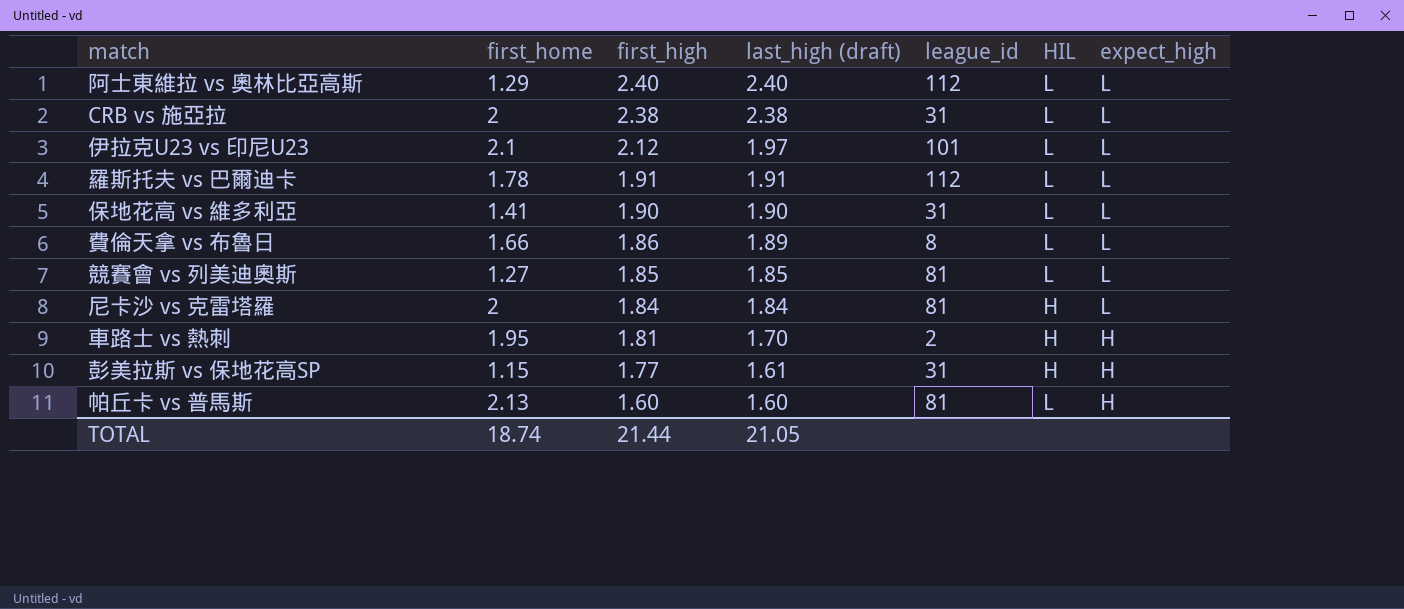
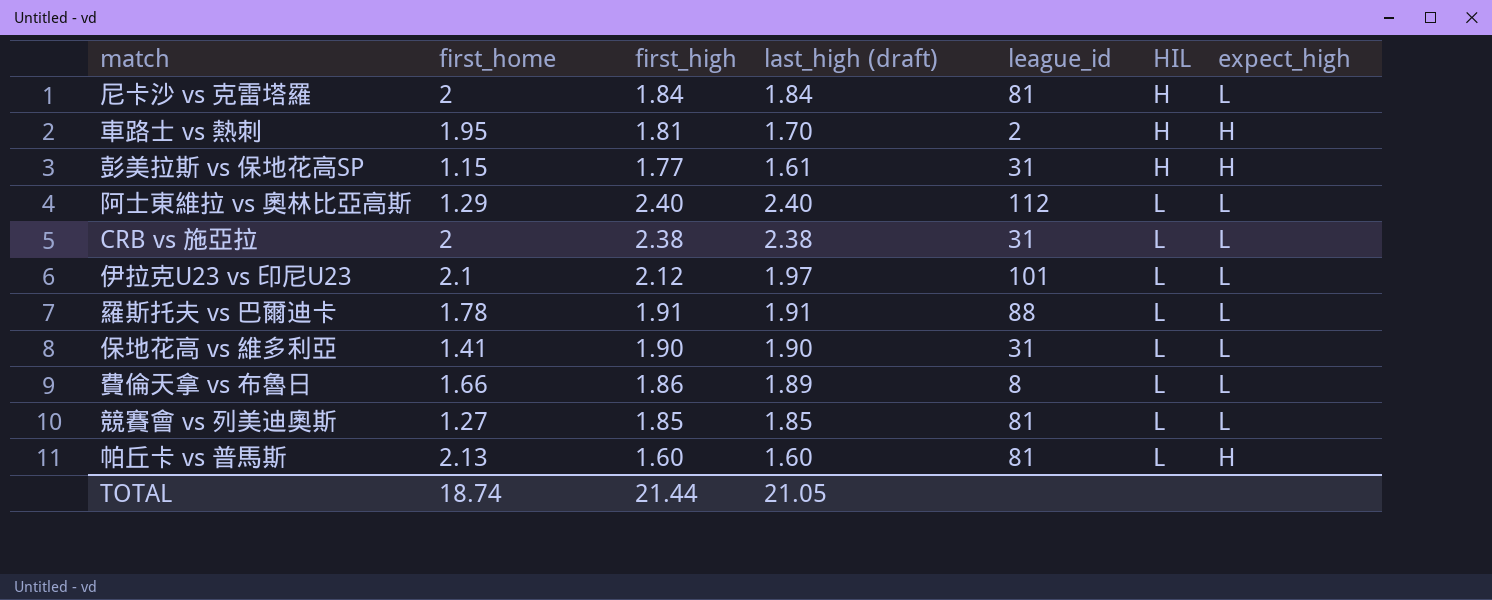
row order: first_high descending -> HIL ascending
羅斯托夫 vs 巴爾迪卡 | league_id: 112 -> 88

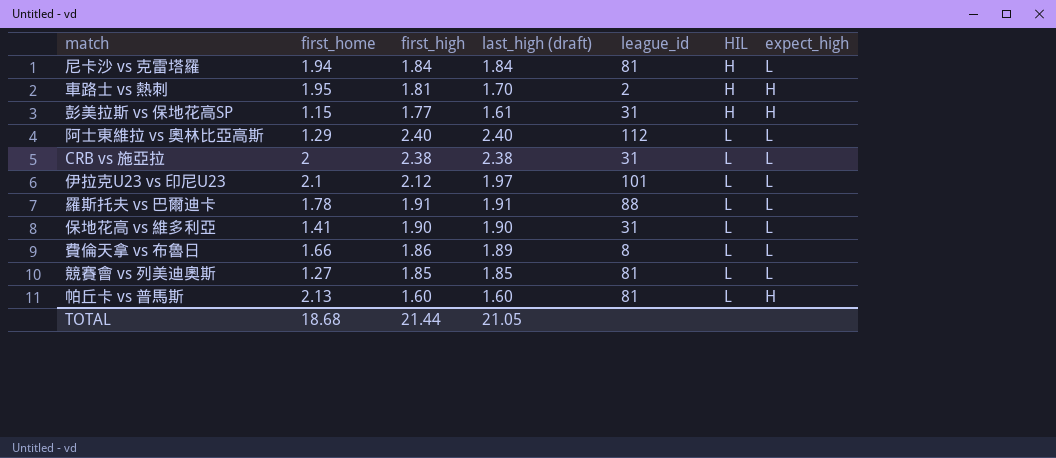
尼卡沙 vs 克雷塔羅 | first_home: 2 -> 1.94
TOTAL | first_home: 18.74 -> 18.68

